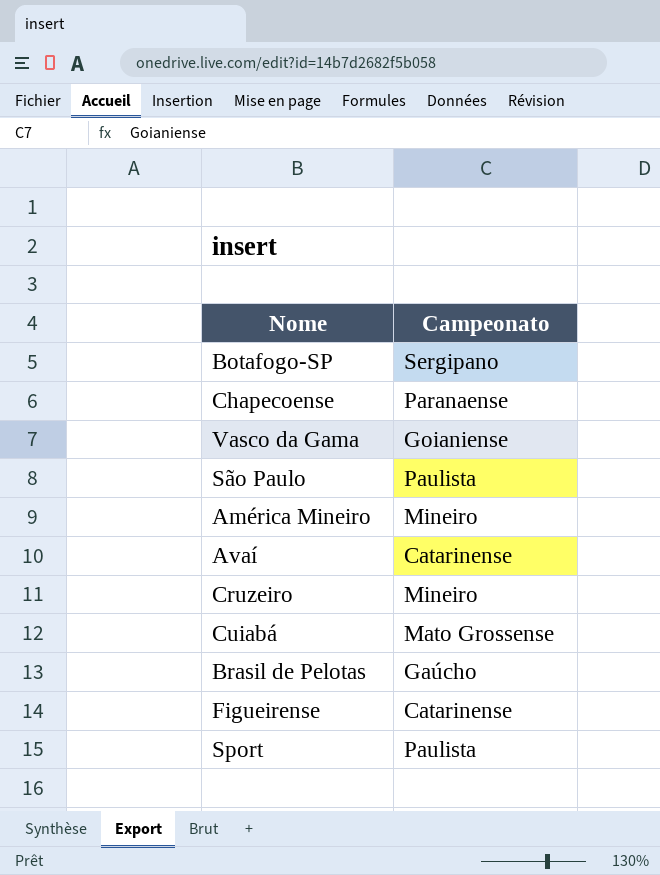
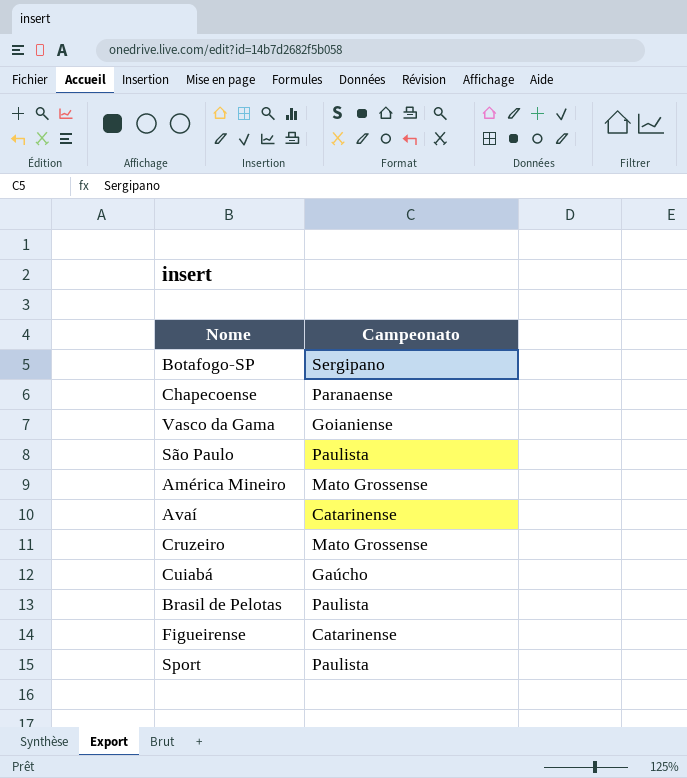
América Mineiro | Campeonato: Mineiro -> Mato Grossense
Cruzeiro | Campeonato: Mineiro -> Mato Grossense
Cuiabá | Campeonato: Mato Grossense -> Gaúcho
Brasil de Pelotas | Campeonato: Gaúcho -> Paulista

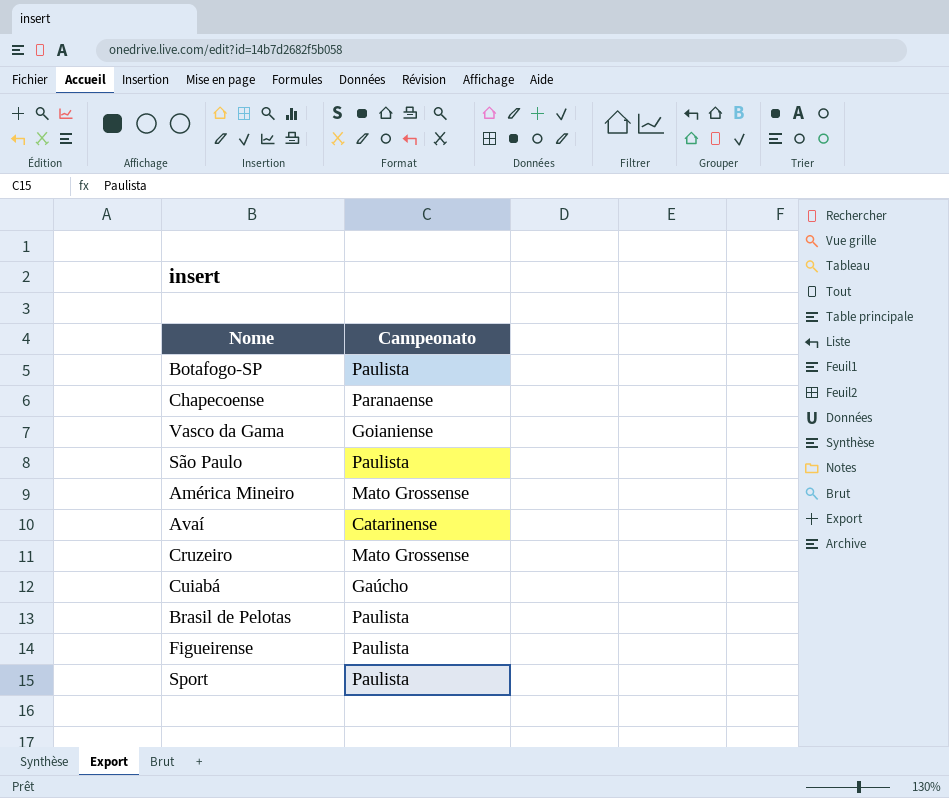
Botafogo-SP | Campeonato: Sergipano -> Paulista
Figueirense | Campeonato: Catarinense -> Paulista

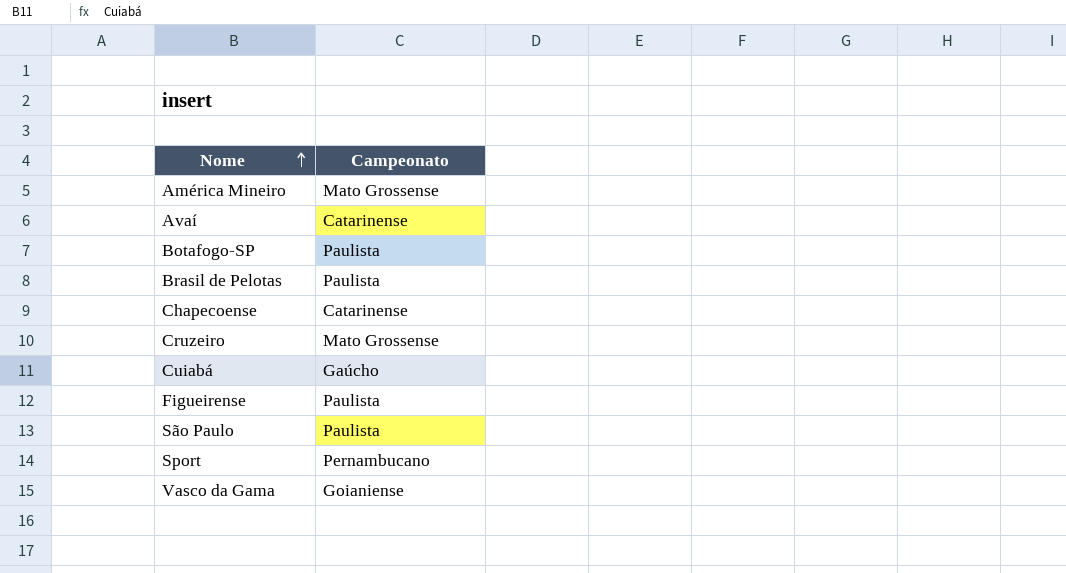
row order: none -> Nome ascending
Chapecoense | Campeonato: Paranaense -> Catarinense
Sport | Campeonato: Paulista -> Pernambucano

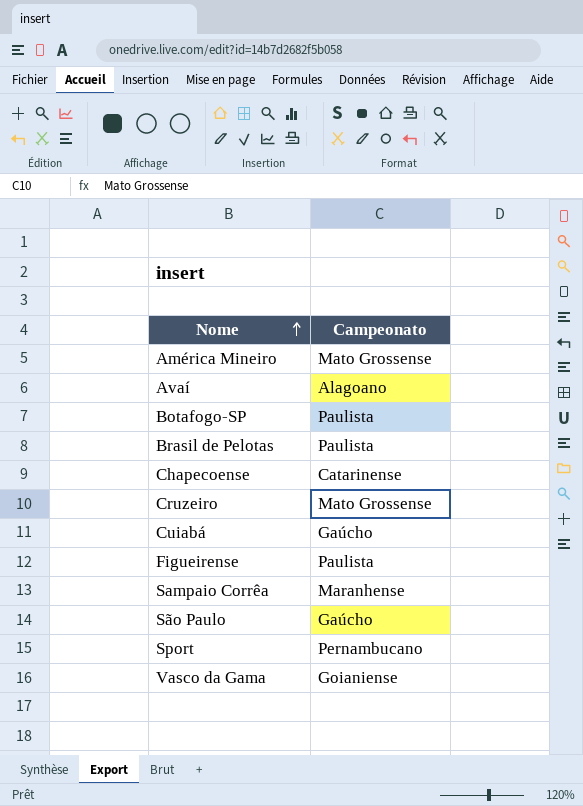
Avaí | Campeonato: Catarinense -> Alagoano
row Sampaio Corrêa: none -> Maranhense
São Paulo | Campeonato: Paulista -> Gaúcho

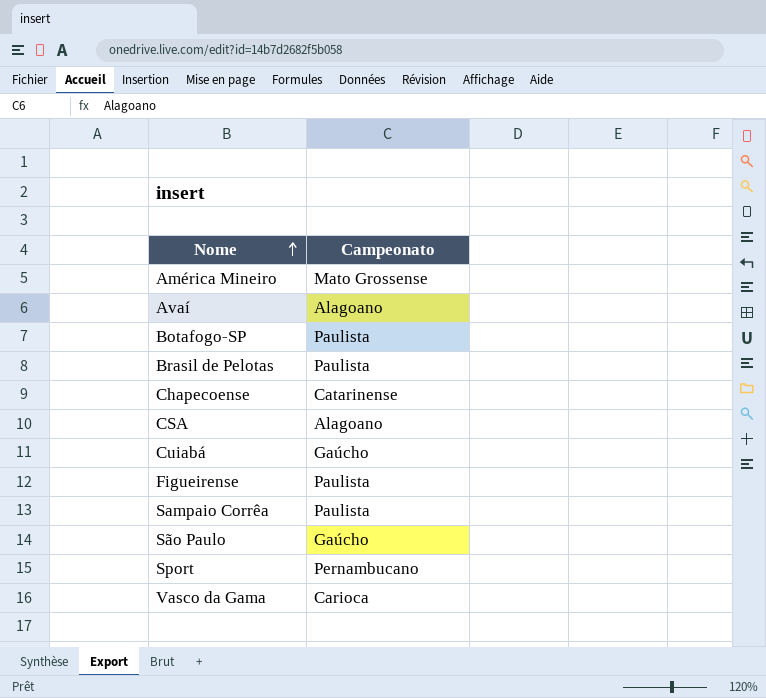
row Cruzeiro: Mato Grossense -> none
row CSA: none -> Alagoano
Sampaio Corrêa | Campeonato: Maranhense -> Paulista
Vasco da Gama | Campeonato: Goianiense -> Carioca

